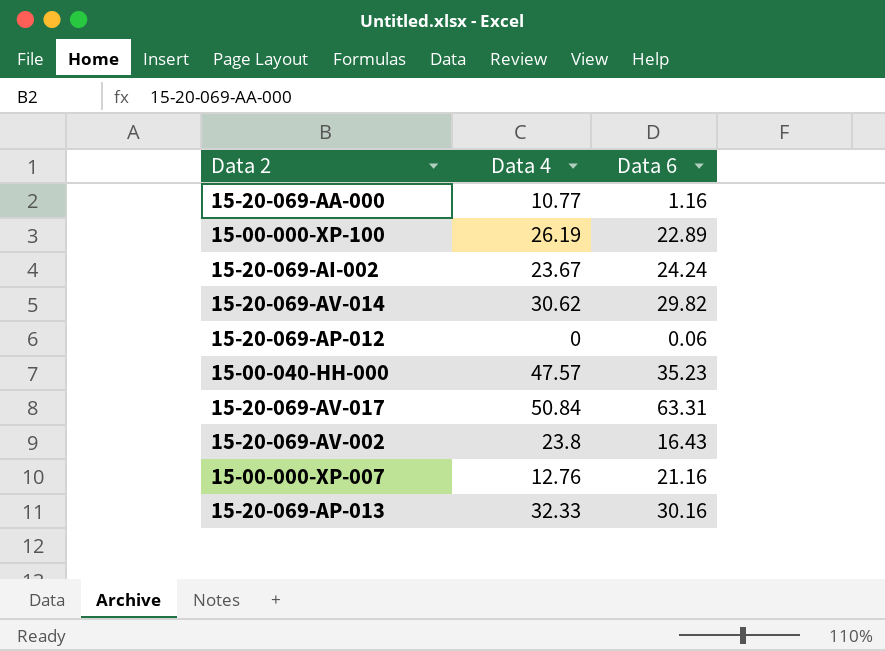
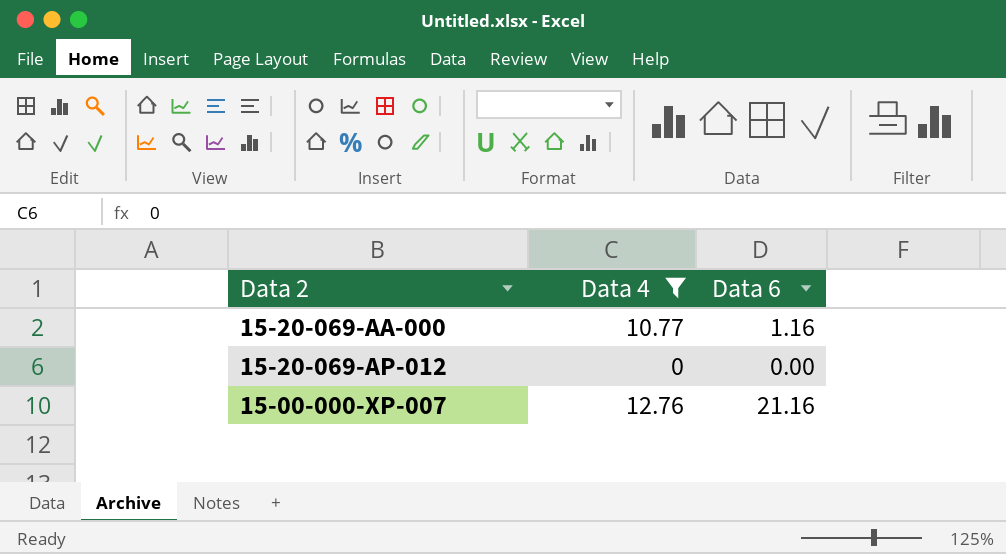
filter: none -> Data 4 <= 12.76
15-20-069-AP-012 | Data 6: 0.06 -> 0.00

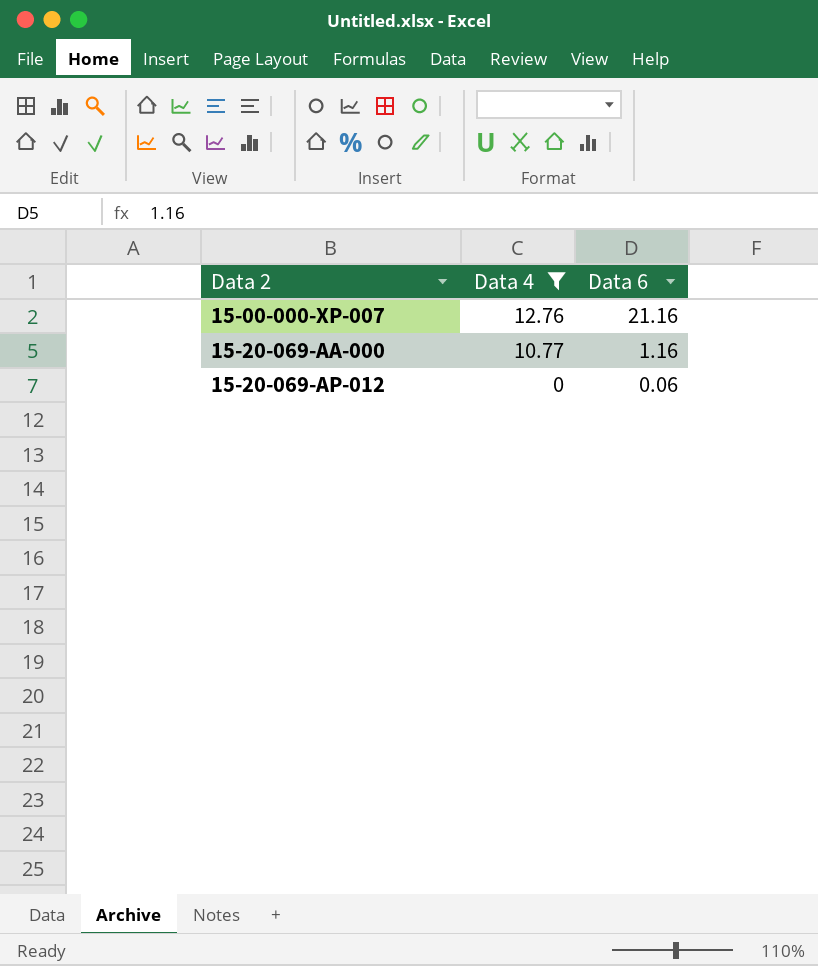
row order: none -> Data 2 ascending
15-20-069-AP-012 | Data 6: 0.00 -> 0.06

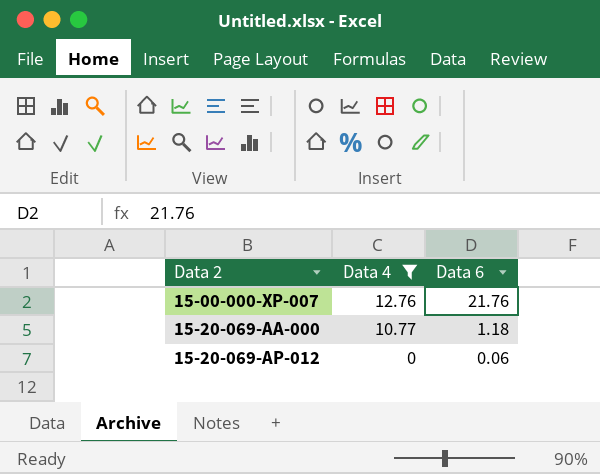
15-00-000-XP-007 | Data 6: 21.16 -> 21.76
15-20-069-AA-000 | Data 6: 1.16 -> 1.18

